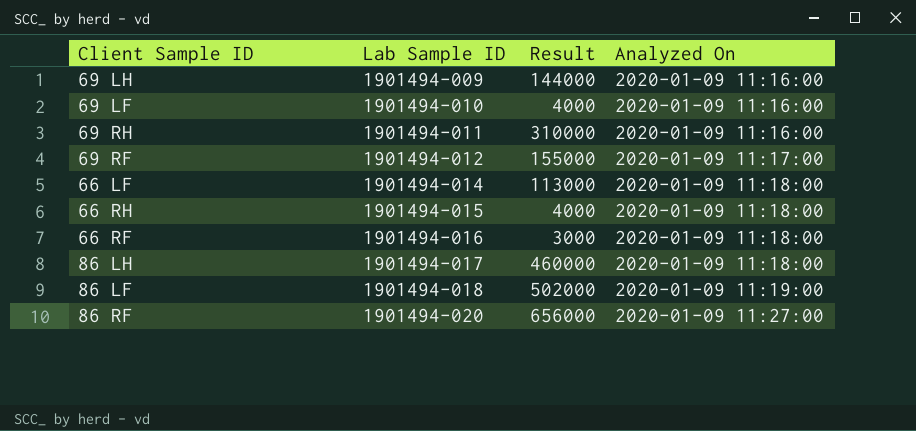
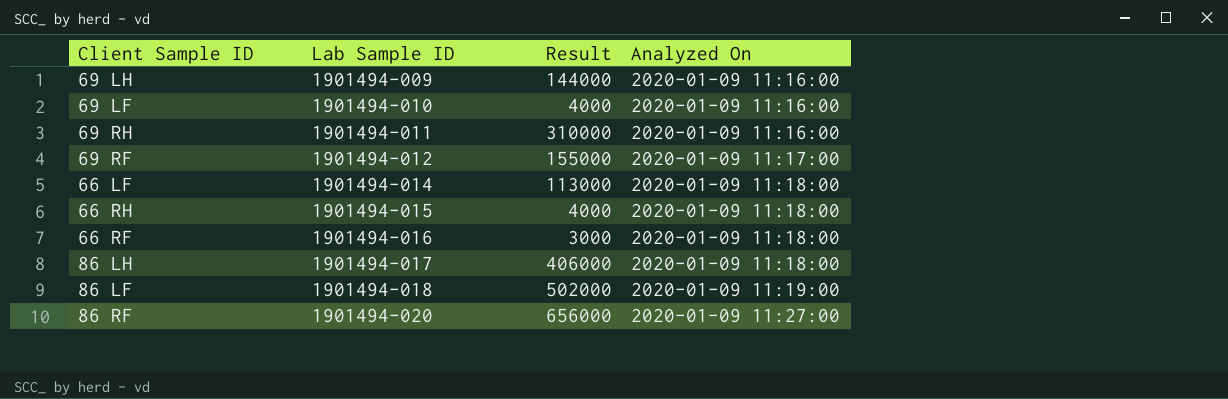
86 LH | Result: 460000 -> 406000

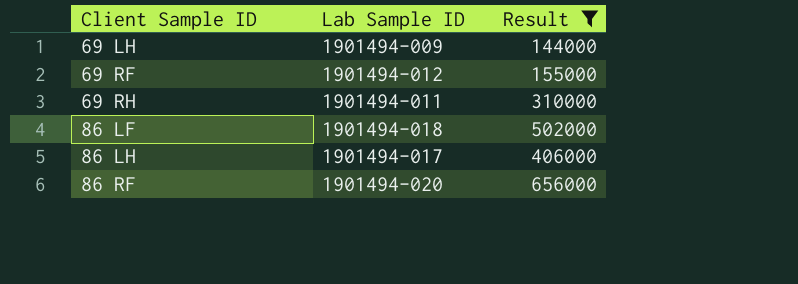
filter: none -> Result >= 144000
row order: Lab Sample ID ascending -> Client Sample ID ascending
column Analyzed On | position: 4 -> none

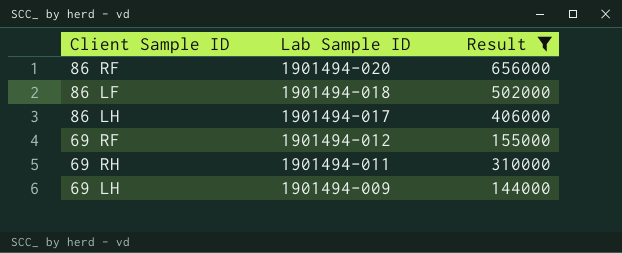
row order: Client Sample ID ascending -> Lab Sample ID descending

